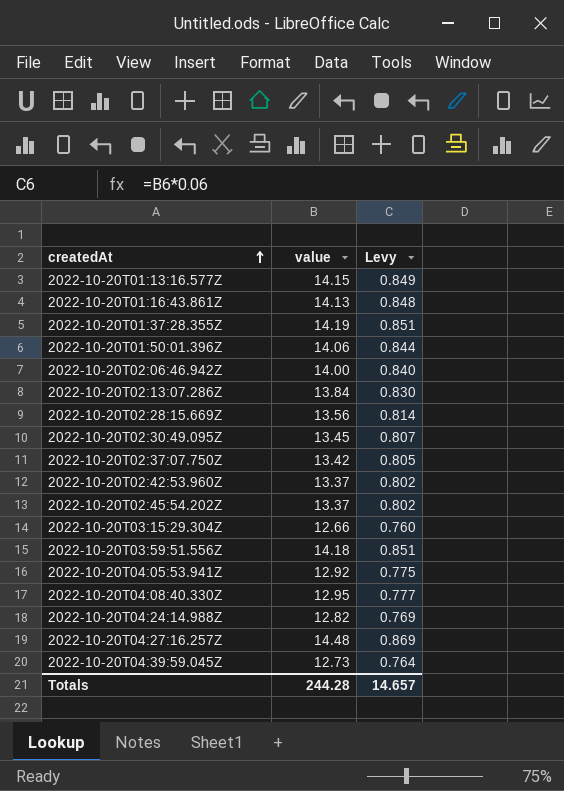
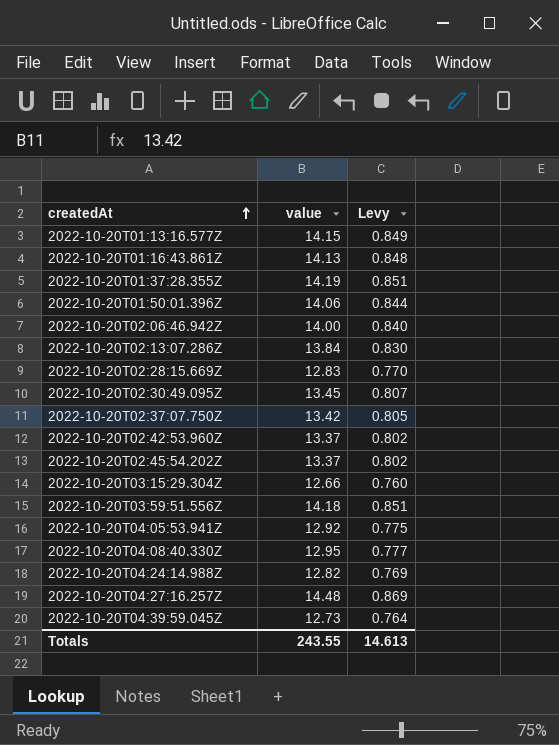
2022-10-20T02:28:15.669Z | value: 13.56 -> 12.83
2022-10-20T02:28:15.669Z | Levy: 0.814 -> 0.770
Totals | value: 244.28 -> 243.55
Totals | Levy: 14.657 -> 14.613

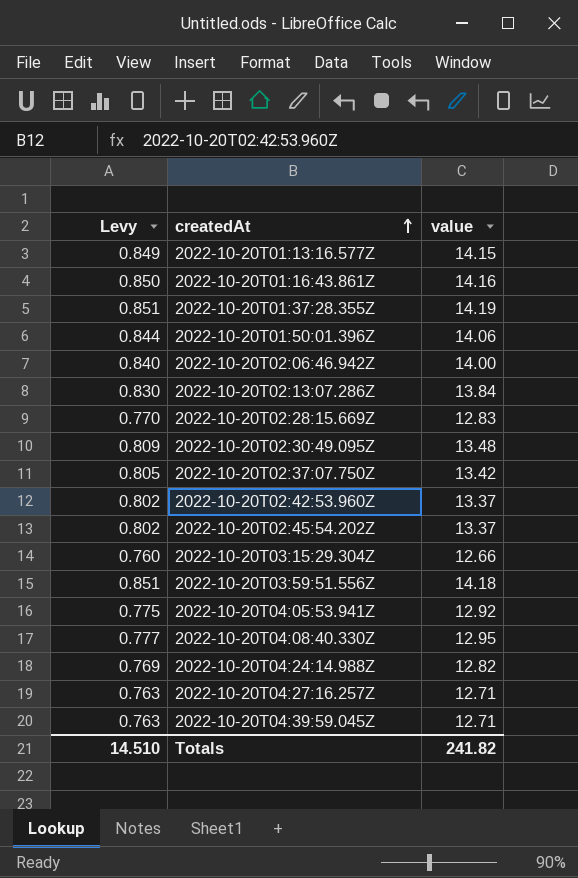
column Levy | position: 3 -> 1
2022-10-20T01:16:43.861Z | Levy: 0.848 -> 0.850
2022-10-20T01:16:43.861Z | value: 14.13 -> 14.16
2022-10-20T02:30:49.095Z | Levy: 0.807 -> 0.809
2022-10-20T02:30:49.095Z | value: 13.45 -> 13.48
2022-10-20T04:27:16.257Z | Levy: 0.869 -> 0.763
2022-10-20T04:27:16.257Z | value: 14.48 -> 12.71
2022-10-20T04:39:59.045Z | Levy: 0.764 -> 0.763
2022-10-20T04:39:59.045Z | value: 12.73 -> 12.71
Totals | Levy: 14.613 -> 14.510
Totals | value: 243.55 -> 241.82

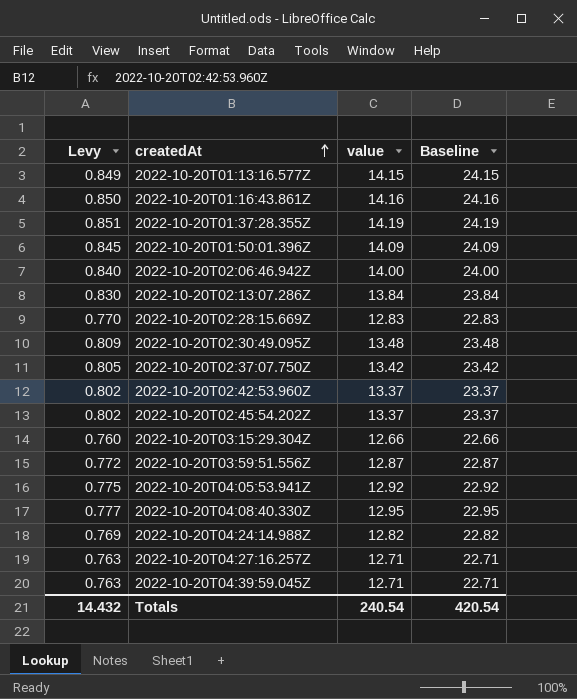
column Baseline | formula: none -> [value] + 10
2022-10-20T01:50:01.396Z | Levy: 0.844 -> 0.845
2022-10-20T01:50:01.396Z | value: 14.06 -> 14.09
2022-10-20T03:59:51.556Z | Levy: 0.851 -> 0.772
2022-10-20T03:59:51.556Z | value: 14.18 -> 12.87
Totals | Levy: 14.510 -> 14.432
Totals | value: 241.82 -> 240.54

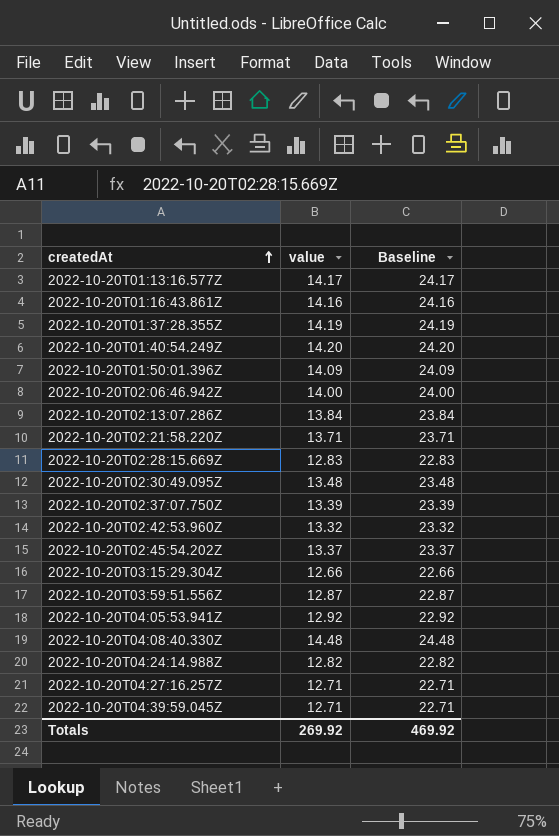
column Levy | formula: [value] * 0.06 -> none
2022-10-20T01:13:16.577Z | value: 14.15 -> 14.17
2022-10-20T01:13:16.577Z | Baseline: 24.15 -> 24.17
row 2022-10-20T01:40:54.249Z: none -> 14.20 | 24.20
row 2022-10-20T02:21:58.220Z: none -> 13.71 | 23.71
2022-10-20T02:37:07.750Z | value: 13.42 -> 13.39
2022-10-20T02:37:07.750Z | Baseline: 23.42 -> 23.39
2022-10-20T02:42:53.960Z | value: 13.37 -> 13.32
2022-10-20T02:42:53.960Z | Baseline: 23.37 -> 23.32
2022-10-20T04:08:40.330Z | value: 12.95 -> 14.48
2022-10-20T04:08:40.330Z | Baseline: 22.95 -> 24.48
Totals | value: 240.54 -> 269.92
Totals | Baseline: 420.54 -> 469.92

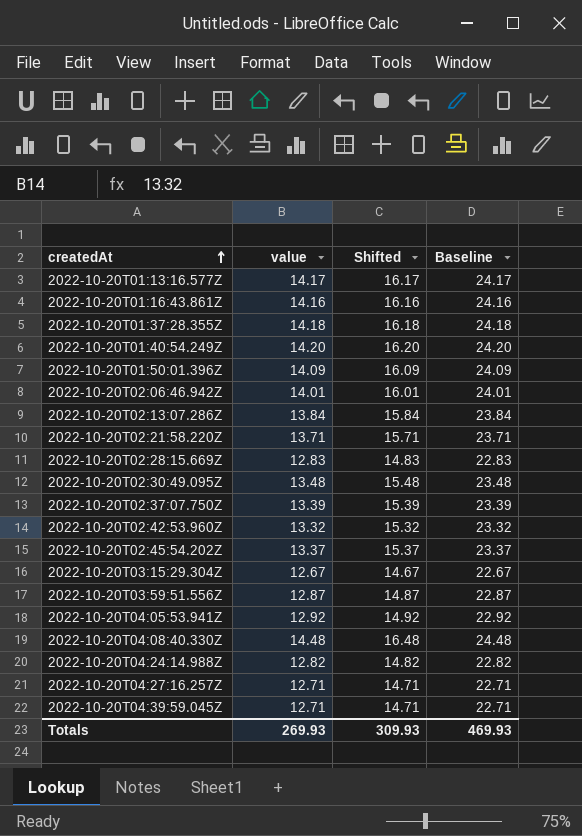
column Shifted | formula: none -> [value] + 2
2022-10-20T01:37:28.355Z | value: 14.19 -> 14.18
2022-10-20T01:37:28.355Z | Baseline: 24.19 -> 24.18
2022-10-20T02:06:46.942Z | value: 14.00 -> 14.01
2022-10-20T02:06:46.942Z | Baseline: 24.00 -> 24.01
2022-10-20T03:15:29.304Z | value: 12.66 -> 12.67
2022-10-20T03:15:29.304Z | Baseline: 22.66 -> 22.67
Totals | value: 269.92 -> 269.93
Totals | Baseline: 469.92 -> 469.93

